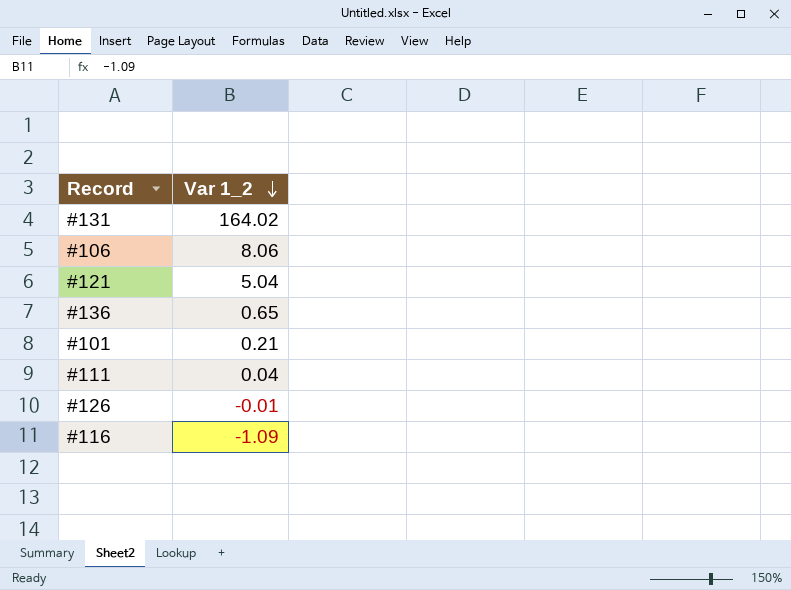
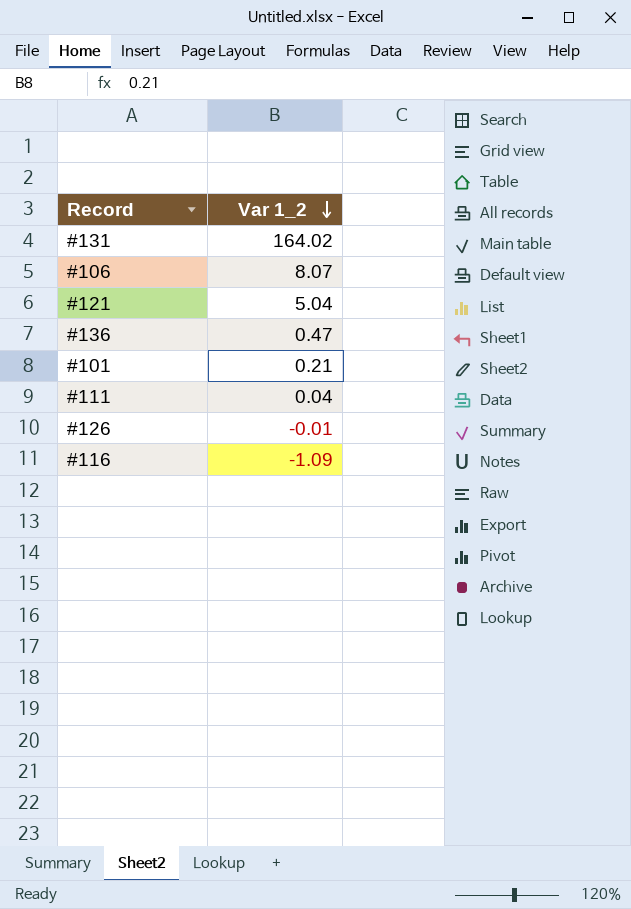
#106 | Var 1_2: 8.06 -> 8.07
#136 | Var 1_2: 0.65 -> 0.47

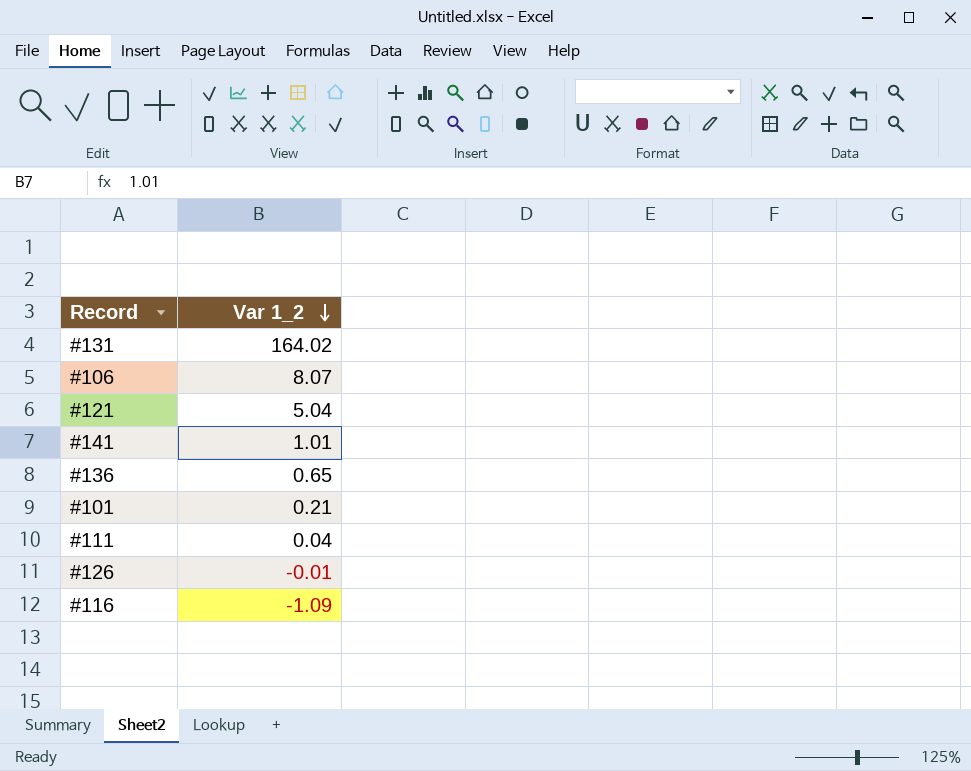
row #141: none -> 1.01
#136 | Var 1_2: 0.47 -> 0.65

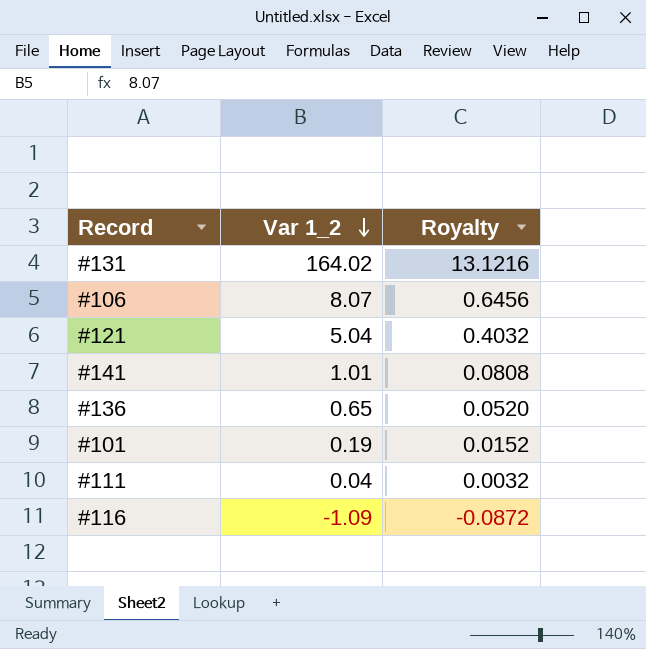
column Royalty | formula: none -> [Var 1_2] * 0.08
row #126: -0.01 -> none
#101 | Var 1_2: 0.21 -> 0.19

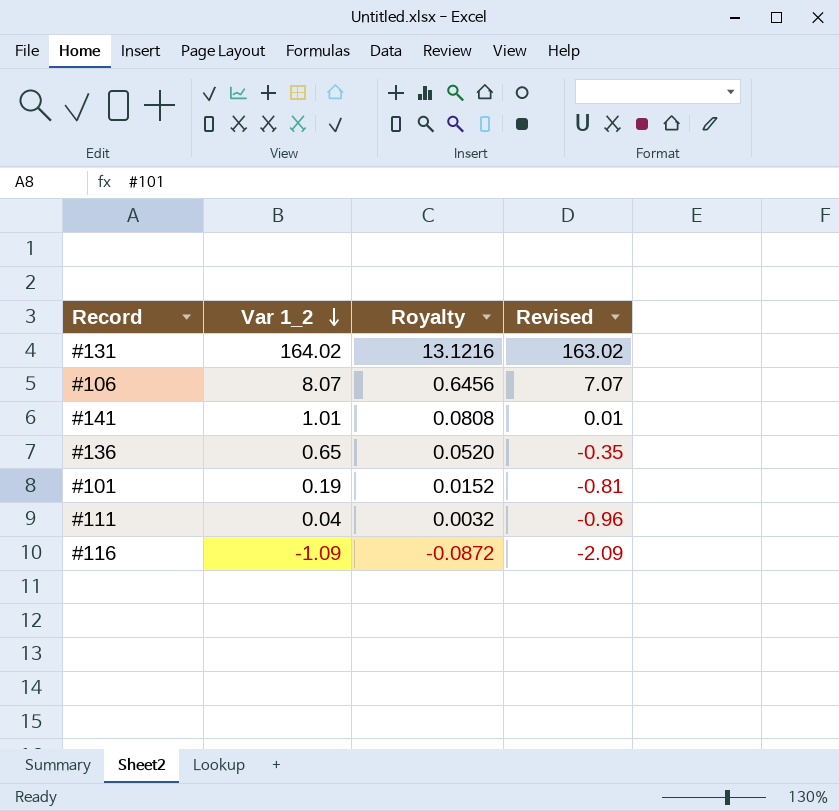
column Revised | formula: none -> [Var 1_2] - 1
row #121: 5.04 | 0.4032 -> none

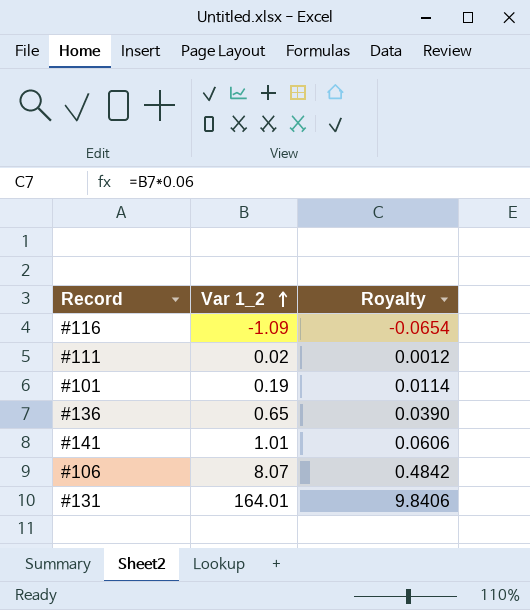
row order: Var 1_2 descending -> Var 1_2 ascending
column Revised | formula: [Var 1_2] - 1 -> none
column Royalty | formula: [Var 1_2] * 0.08 -> [Var 1_2] * 0.06
#111 | Var 1_2: 0.04 -> 0.02
#131 | Var 1_2: 164.02 -> 164.01

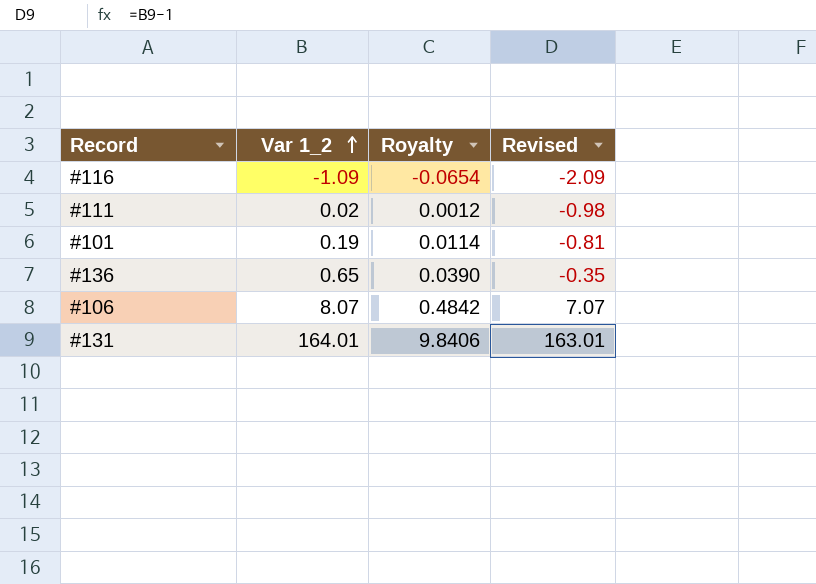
column Revised | formula: none -> [Var 1_2] - 1
row #141: 1.01 | 0.0606 -> none

